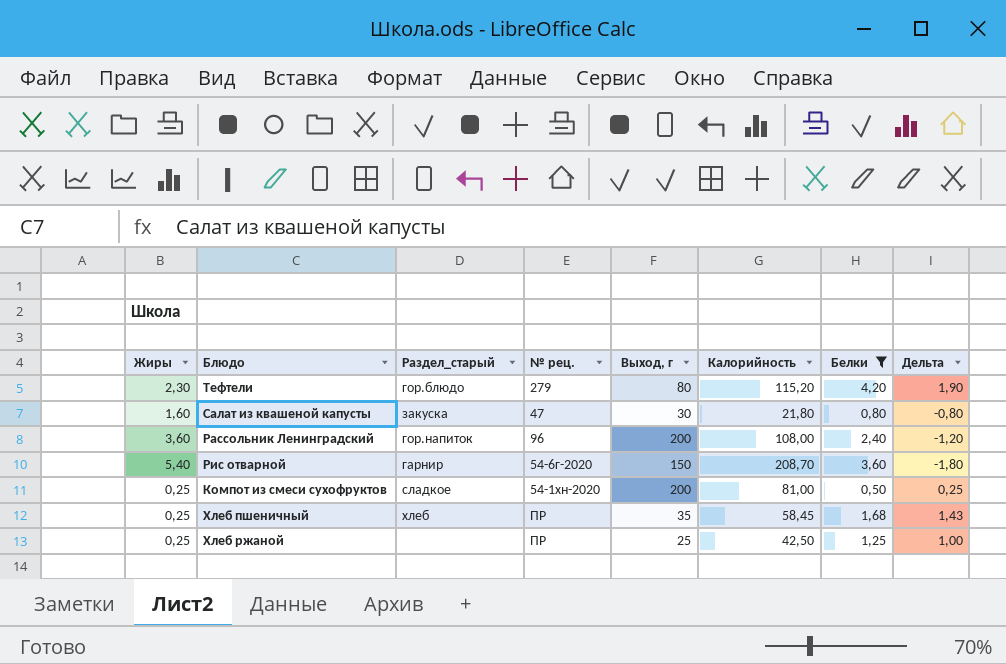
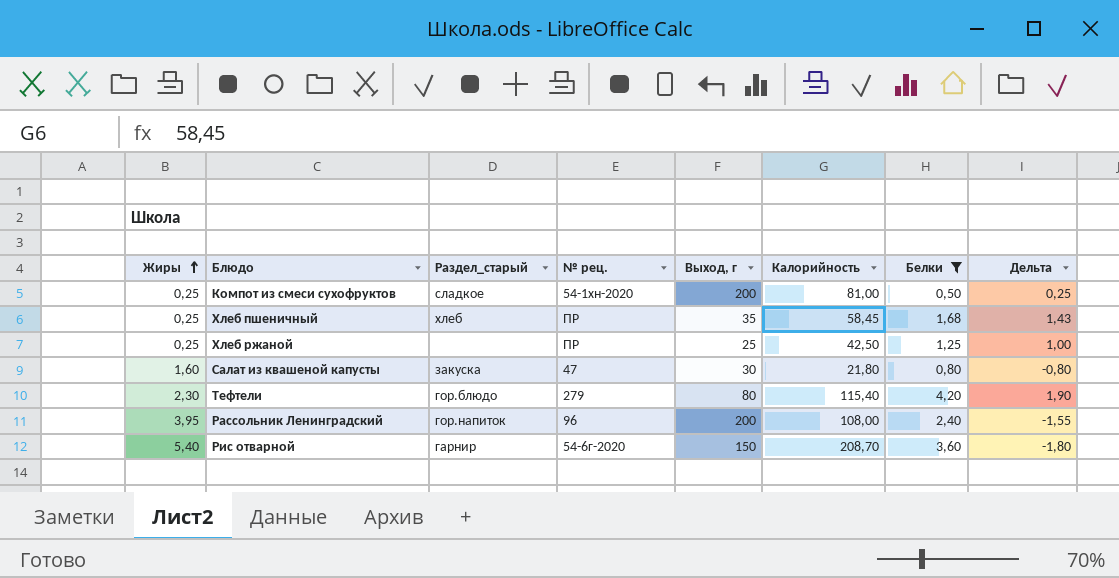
row order: none -> Жиры ascending
Тефтели | Калорийность: 115,20 -> 115,40
Рассольник Ленинградский | Жиры: 3,60 -> 3,95
Рассольник Ленинградский | Дельта: -1,20 -> -1,55

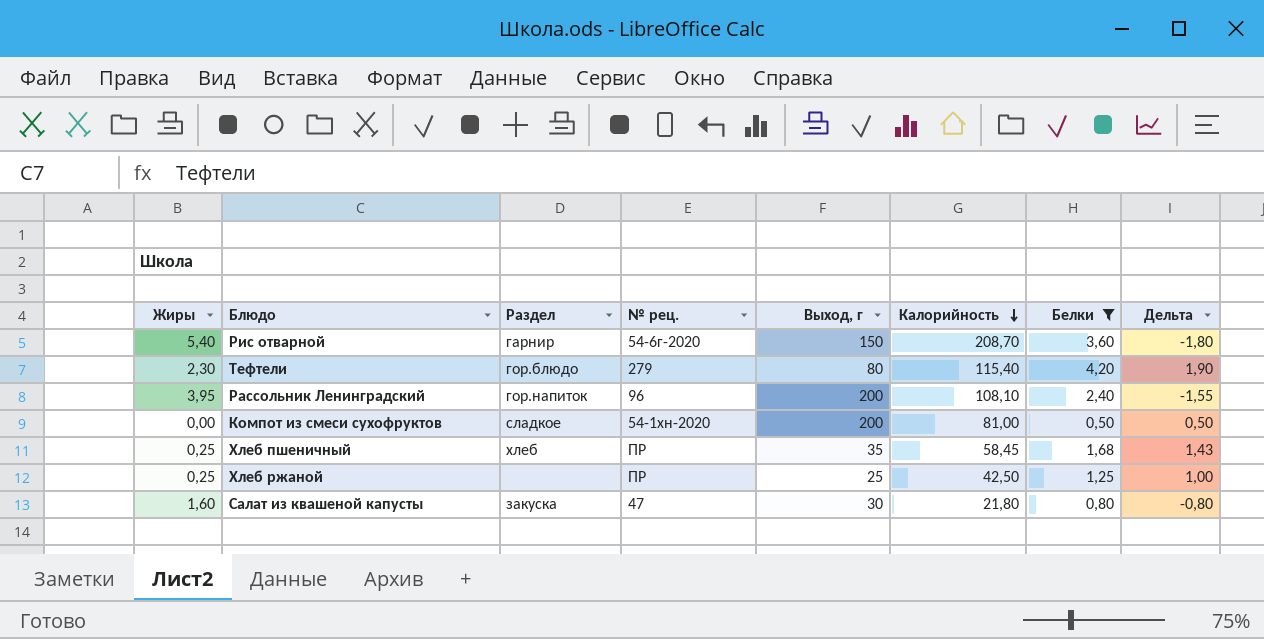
row order: Жиры ascending -> Калорийность descending
column name: Раздел_старый -> Раздел
Рассольник Ленинградский | Калорийность: 108,00 -> 108,10
Компот из смеси сухофруктов | Жиры: 0,25 -> 0,00
Компот из смеси сухофруктов | Дельта: 0,25 -> 0,50

